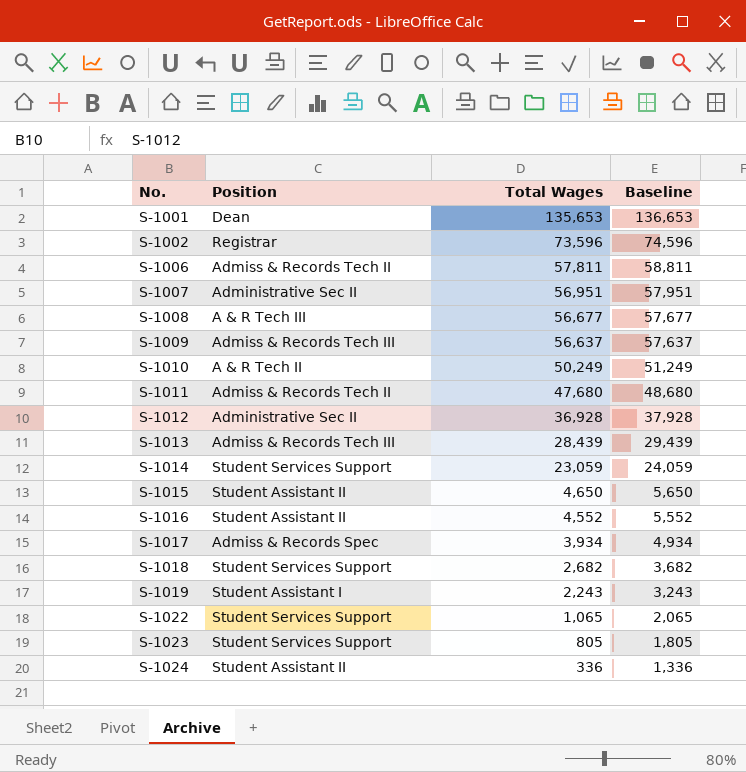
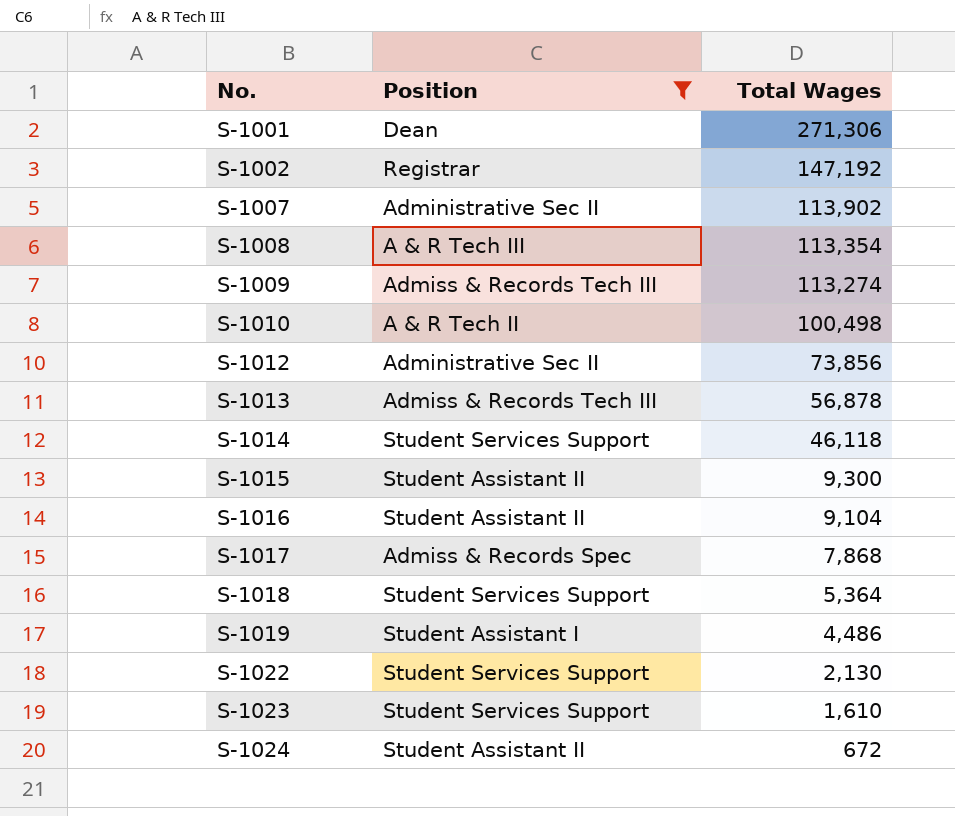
filter: none -> Position != Admiss & Records Tech II
column Baseline | formula: [Total Wages] + 1000 -> none
S-1001 | Total Wages: 135,653 -> 271,306
S-1002 | Total Wages: 73,596 -> 147,192
S-1007 | Total Wages: 56,951 -> 113,902
S-1008 | Total Wages: 56,677 -> 113,354
S-1009 | Total Wages: 56,637 -> 113,274
S-1010 | Total Wages: 50,249 -> 100,498
S-1012 | Total Wages: 36,928 -> 73,856
S-1013 | Total Wages: 28,439 -> 56,878
S-1014 | Total Wages: 23,059 -> 46,118
S-1015 | Total Wages: 4,650 -> 9,300
S-1016 | Total Wages: 4,552 -> 9,104
S-1017 | Total Wages: 3,934 -> 7,868
S-1018 | Total Wages: 2,682 -> 5,364
S-1019 | Total Wages: 2,243 -> 4,486
S-1022 | Total Wages: 1,065 -> 2,130
S-1023 | Total Wages: 805 -> 1,610
S-1024 | Total Wages: 336 -> 672

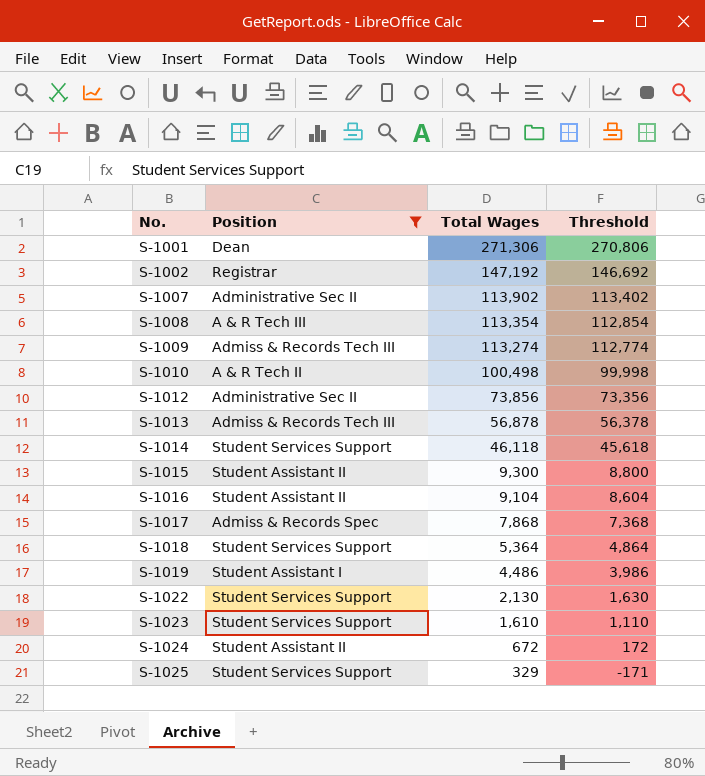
column Threshold | formula: none -> [Total Wages] - 500
row S-1025: none -> Student Services Support | 329 | -171

